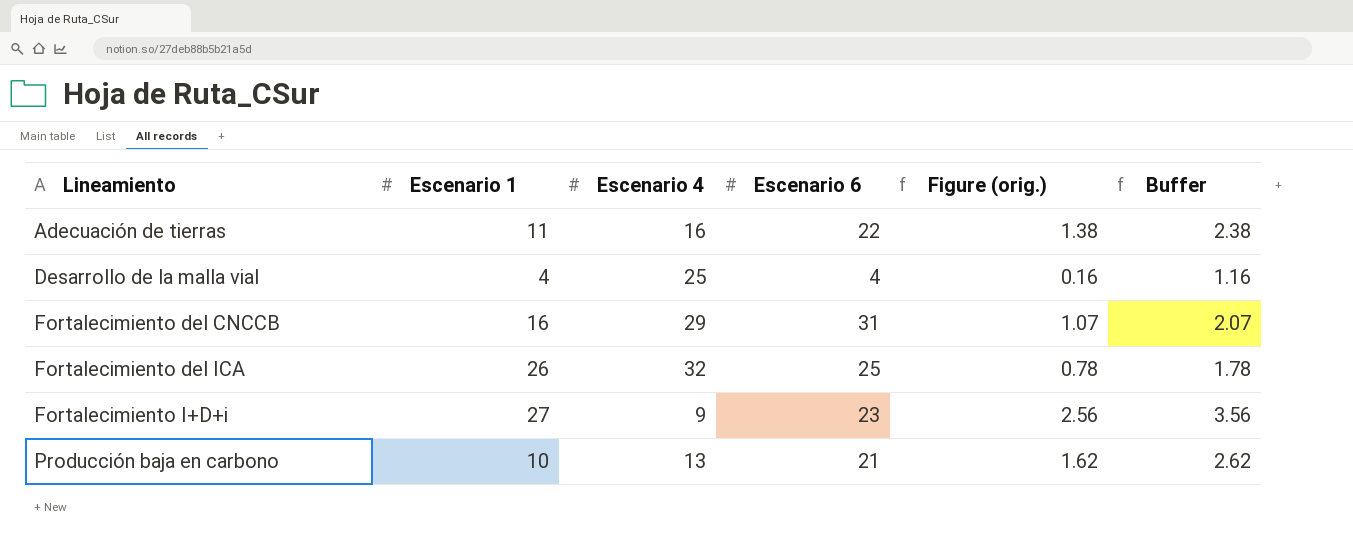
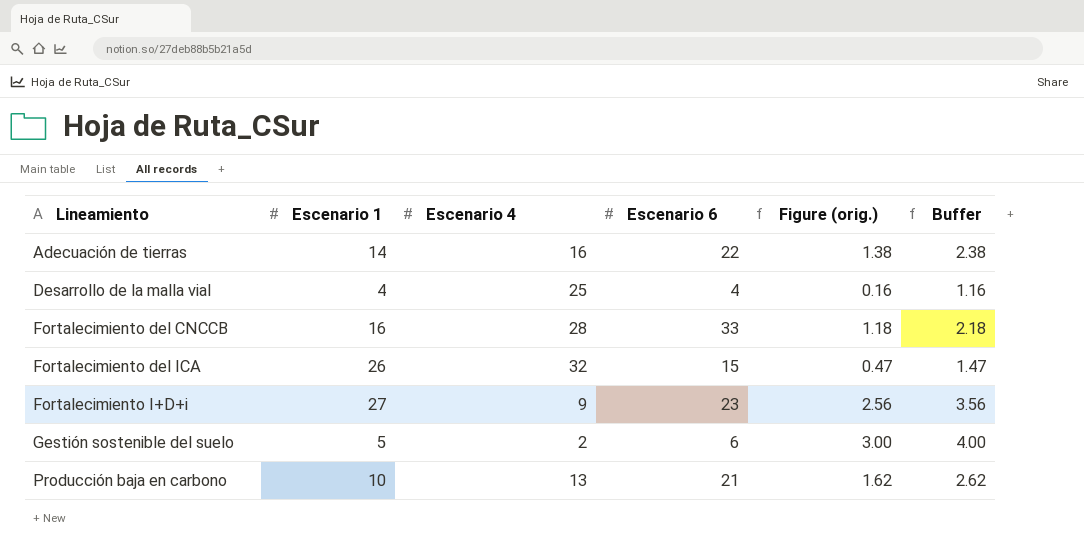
Adecuación de tierras | Escenario 1: 11 -> 14
Fortalecimiento del CNCCB | Escenario 4: 29 -> 28
Fortalecimiento del CNCCB | Escenario 6: 31 -> 33
Fortalecimiento del CNCCB | Figure (orig.): 1.07 -> 1.18
Fortalecimiento del CNCCB | Buffer: 2.07 -> 2.18
Fortalecimiento del ICA | Escenario 6: 25 -> 15
Fortalecimiento del ICA | Figure (orig.): 0.78 -> 0.47
Fortalecimiento del ICA | Buffer: 1.78 -> 1.47
row Gestión sostenible del suelo: none -> 5 | 2 | 6 | 3.00 | 4.00

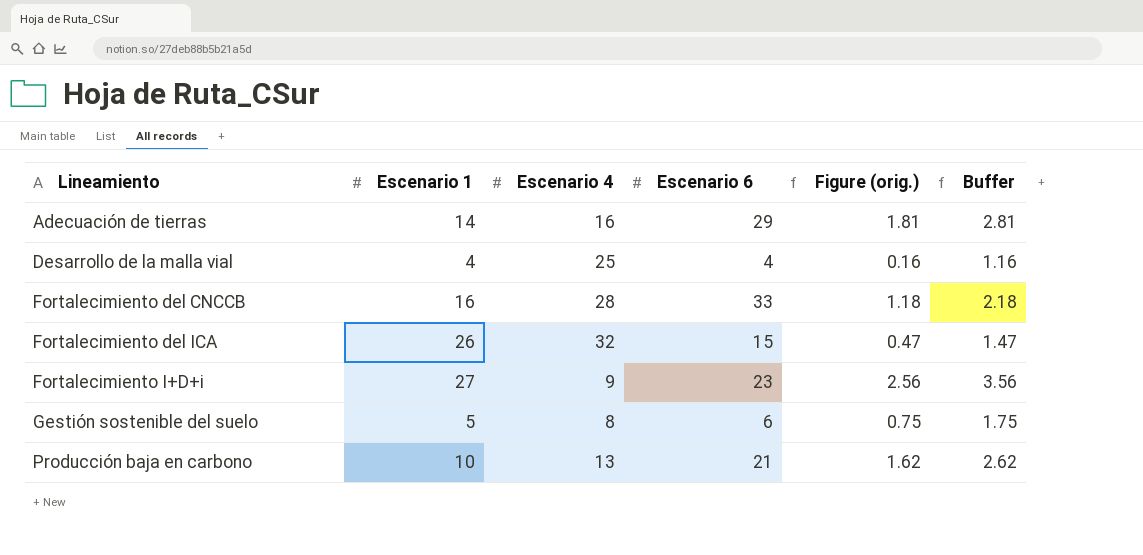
Adecuación de tierras | Escenario 6: 22 -> 29
Adecuación de tierras | Figure (orig.): 1.38 -> 1.81
Adecuación de tierras | Buffer: 2.38 -> 2.81
Gestión sostenible del suelo | Escenario 4: 2 -> 8
Gestión sostenible del suelo | Figure (orig.): 3.00 -> 0.75
Gestión sostenible del suelo | Buffer: 4.00 -> 1.75

